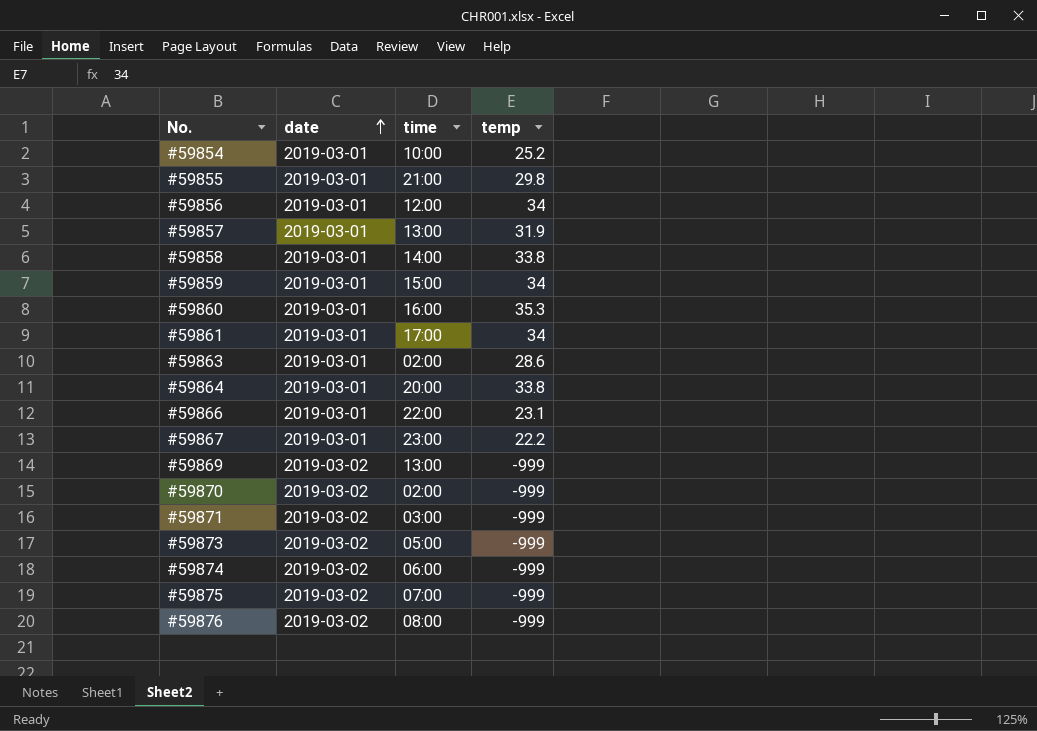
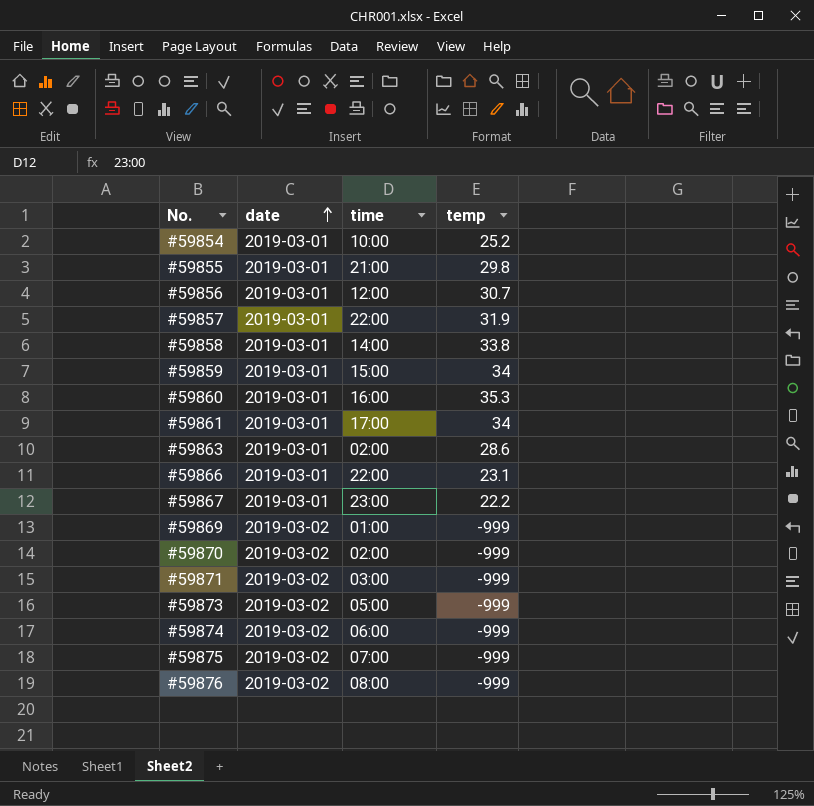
row #59864: 2019-03-01 | 20:00 | 33.8 -> none
#59856 | temp: 34 -> 30.7
#59857 | time: 13:00 -> 22:00
#59869 | time: 13:00 -> 01:00

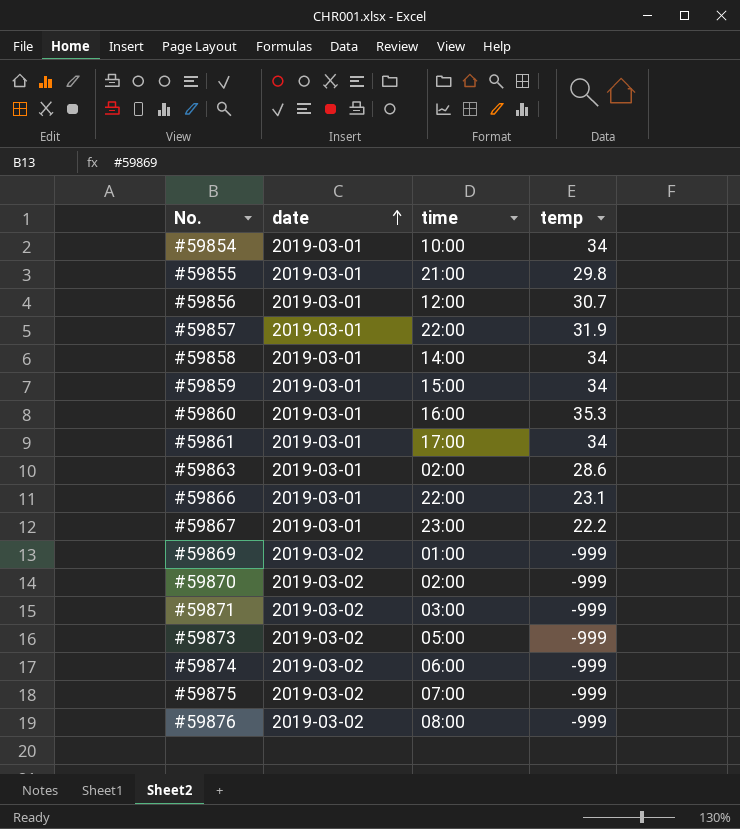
#59854 | temp: 25.2 -> 34
#59858 | temp: 33.8 -> 34

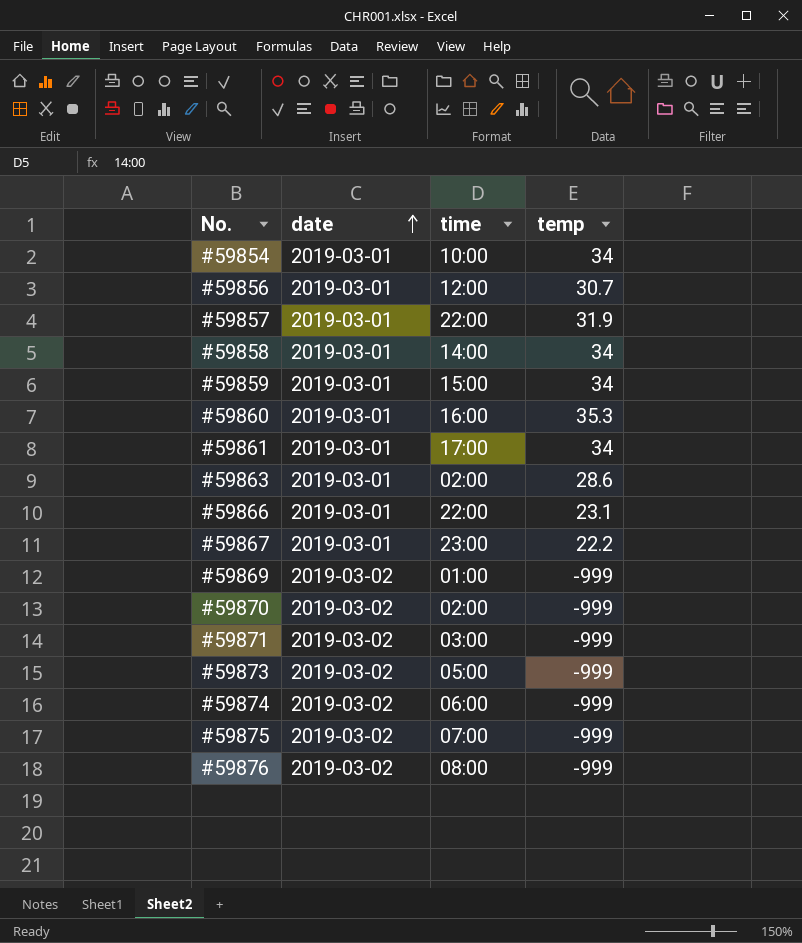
row #59855: 2019-03-01 | 21:00 | 29.8 -> none

